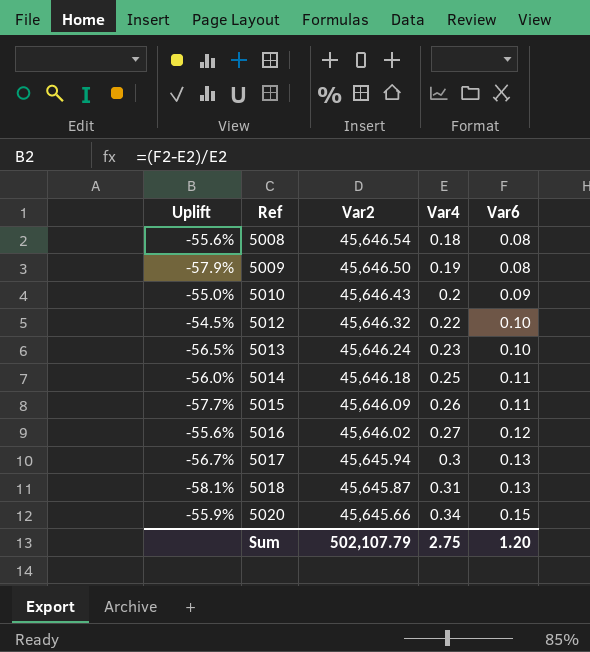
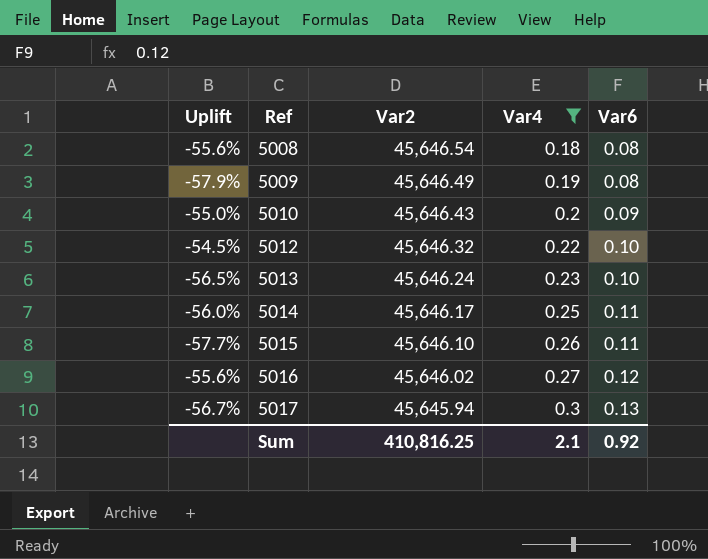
filter: none -> Var4 <= 0.3
5009 | Var2: 45,646.50 -> 45,646.49
5014 | Var2: 45,646.18 -> 45,646.17
5015 | Var2: 45,646.09 -> 45,646.10
Sum | Var2: 502,107.79 -> 410,816.25
Sum | Var4: 2.75 -> 2.1
Sum | Var6: 1.20 -> 0.92

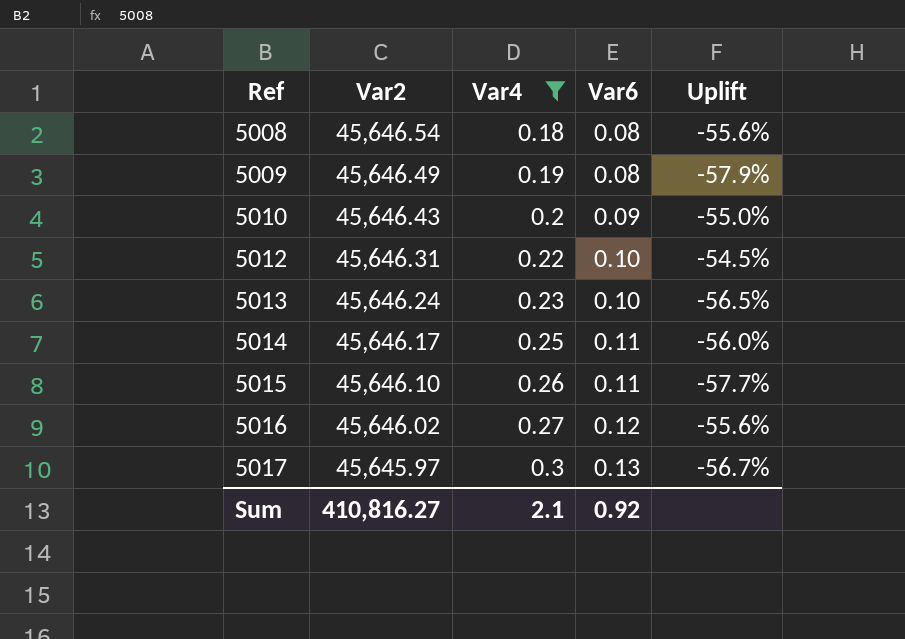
column Uplift | position: 1 -> 5
5012 | Var2: 45,646.32 -> 45,646.31
5017 | Var2: 45,645.94 -> 45,645.97
Sum | Var2: 410,816.25 -> 410,816.27

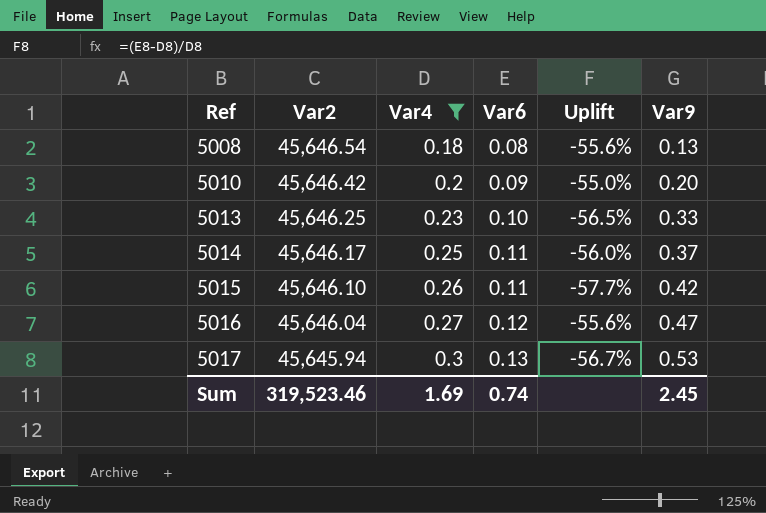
column Var9 | position: none -> 6
row 5009: 45,646.49 | 0.19 | 0.08 | -57.9% -> none
row 5012: 45,646.31 | 0.22 | 0.10 | -54.5% -> none
5010 | Var2: 45,646.43 -> 45,646.42
5013 | Var2: 45,646.24 -> 45,646.25
5016 | Var2: 45,646.02 -> 45,646.04
5017 | Var2: 45,645.97 -> 45,645.94
Sum | Var2: 410,816.27 -> 319,523.46
Sum | Var4: 2.1 -> 1.69
Sum | Var6: 0.92 -> 0.74

